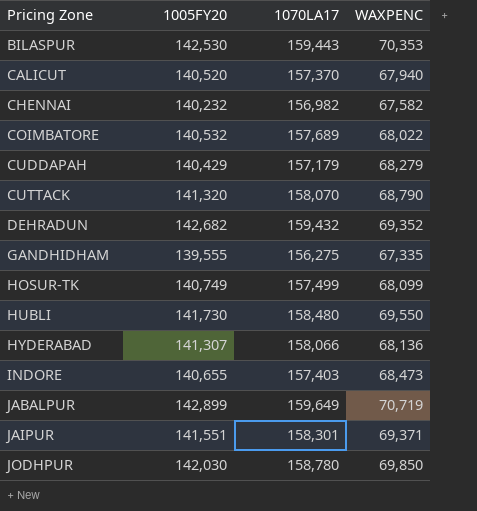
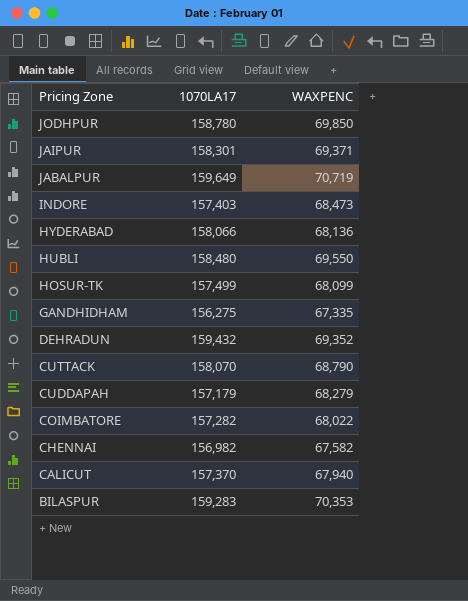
row order: Pricing Zone ascending -> Pricing Zone descending
column 1005FY20 | position: 2 -> none
COIMBATORE | 1070LA17: 157,689 -> 157,282
BILASPUR | 1070LA17: 159,443 -> 159,283

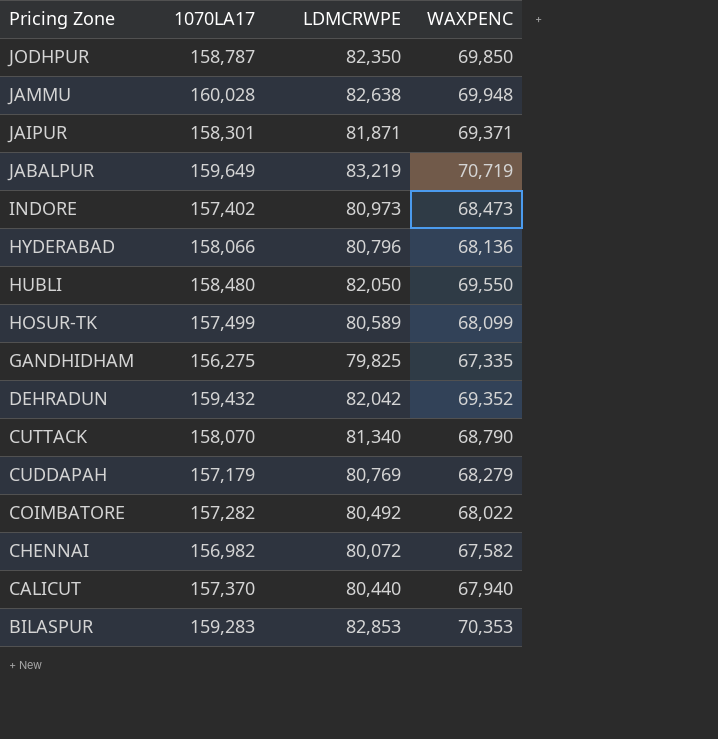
column LDMCRWPE | position: none -> 3
JODHPUR | 1070LA17: 158,780 -> 158,787
row JAMMU: none -> 160,028 | 82,638 | 69,948
INDORE | 1070LA17: 157,403 -> 157,402

